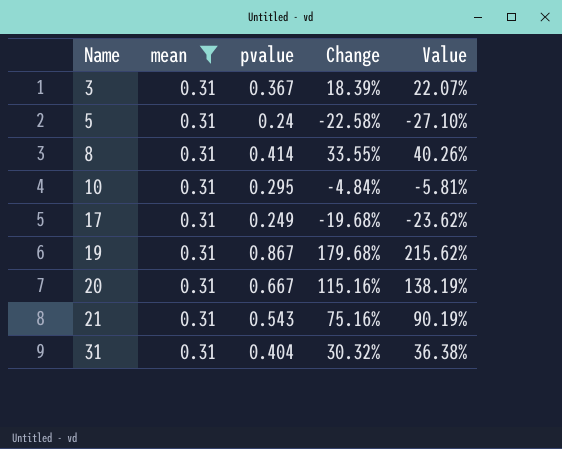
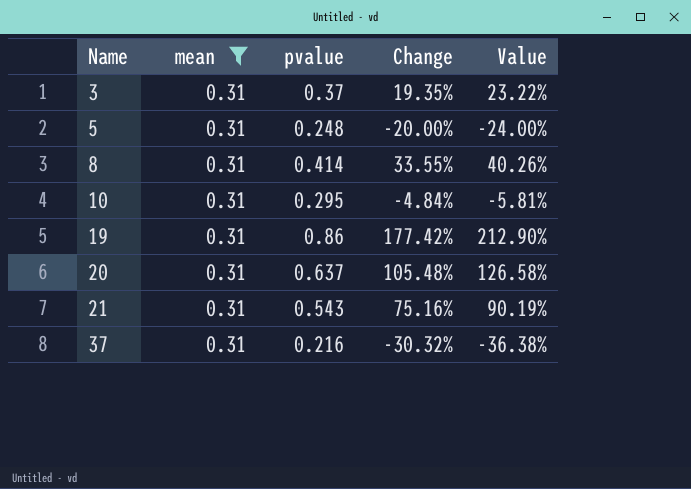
row 17: 0.31 | 0.249 | -19.68% | -23.62% -> none
row 31: 0.31 | 0.404 | 30.32% | 36.38% -> none
3 | pvalue: 0.367 -> 0.37
3 | Change: 18.39% -> 19.35%
3 | Value: 22.07% -> 23.22%
5 | pvalue: 0.24 -> 0.248
5 | Change: -22.58% -> -20.00%
5 | Value: -27.10% -> -24.00%
19 | pvalue: 0.867 -> 0.86
19 | Change: 179.68% -> 177.42%
19 | Value: 215.62% -> 212.90%
20 | pvalue: 0.667 -> 0.637
20 | Change: 115.16% -> 105.48%
20 | Value: 138.19% -> 126.58%
row 37: none -> 0.31 | 0.216 | -30.32% | -36.38%

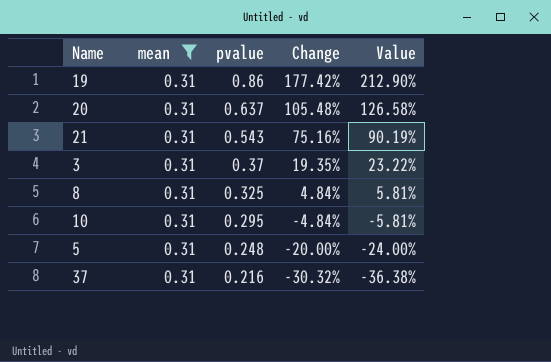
row order: Name ascending -> pvalue descending
8 | pvalue: 0.414 -> 0.325
8 | Change: 33.55% -> 4.84%
8 | Value: 40.26% -> 5.81%

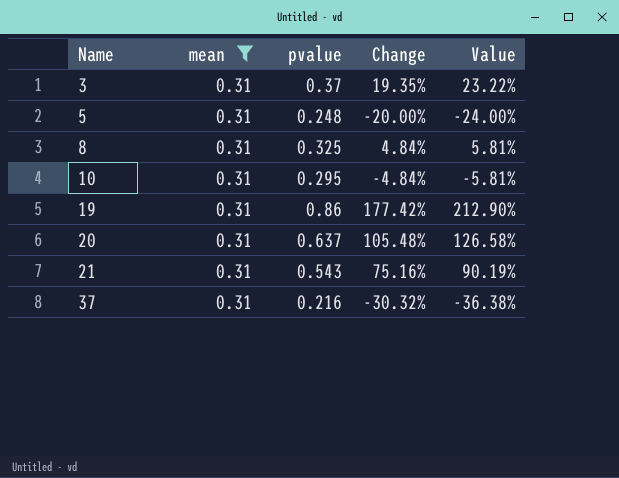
row order: pvalue descending -> Name ascending

